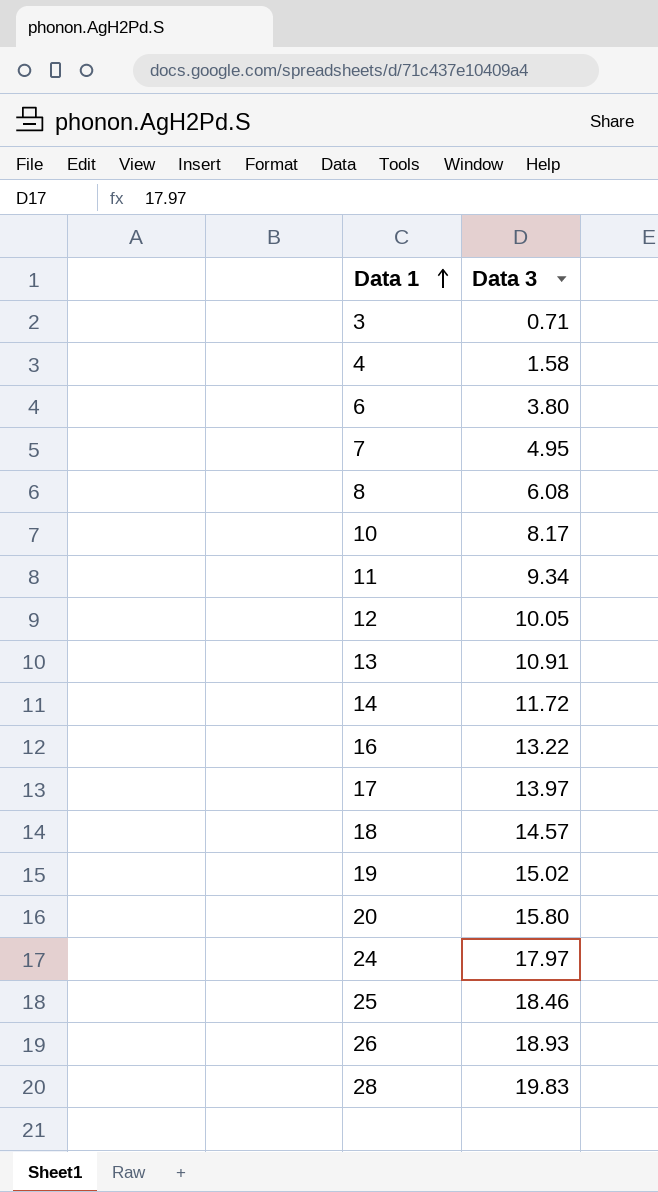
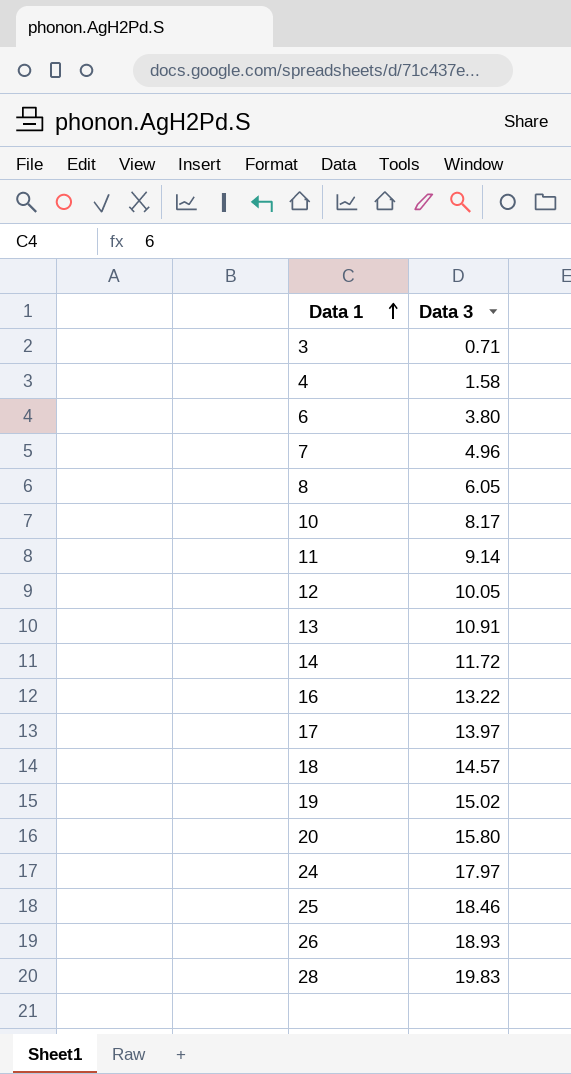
7 | Data 3: 4.95 -> 4.96
8 | Data 3: 6.08 -> 6.05
11 | Data 3: 9.34 -> 9.14

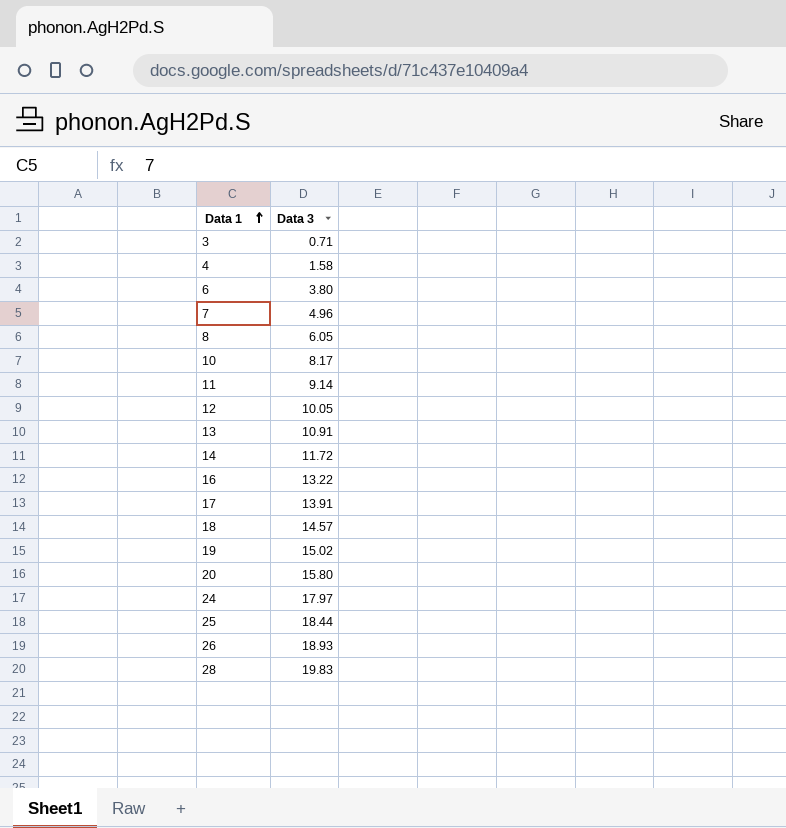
17 | Data 3: 13.97 -> 13.91
25 | Data 3: 18.46 -> 18.44

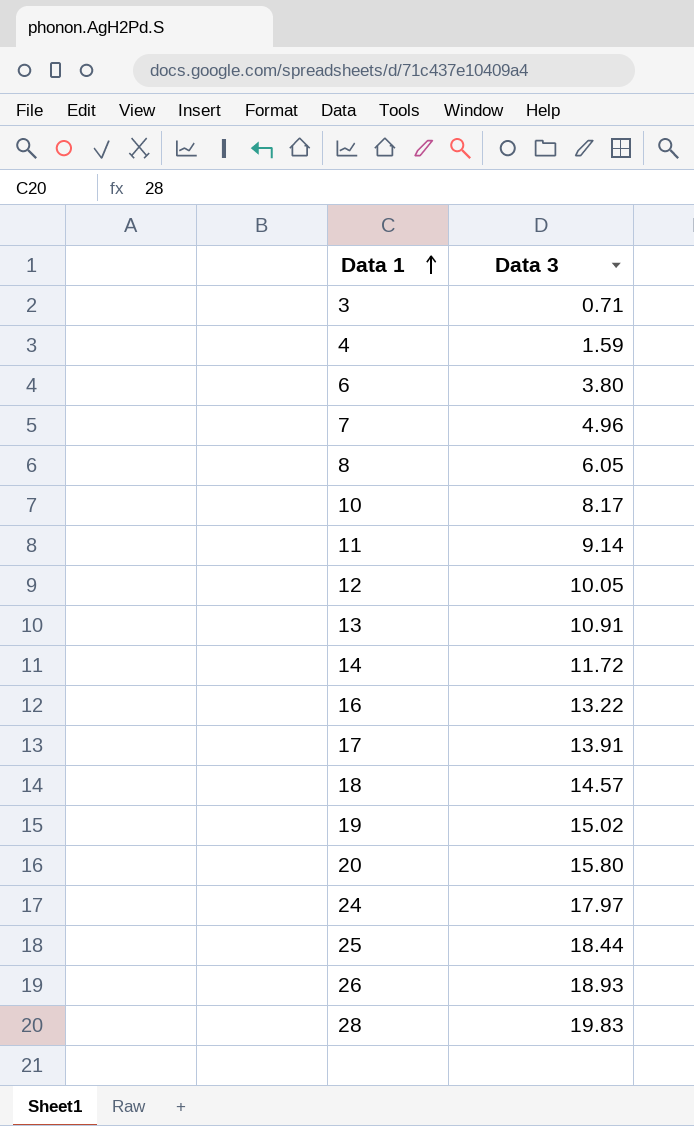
4 | Data 3: 1.58 -> 1.59

